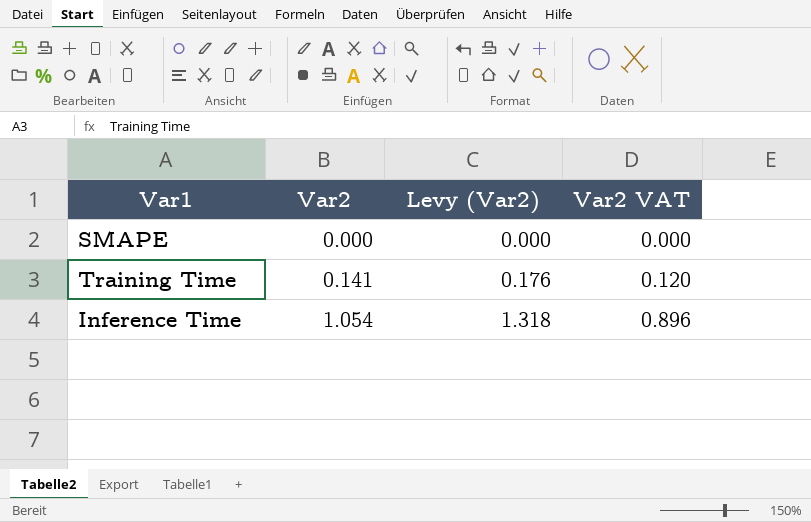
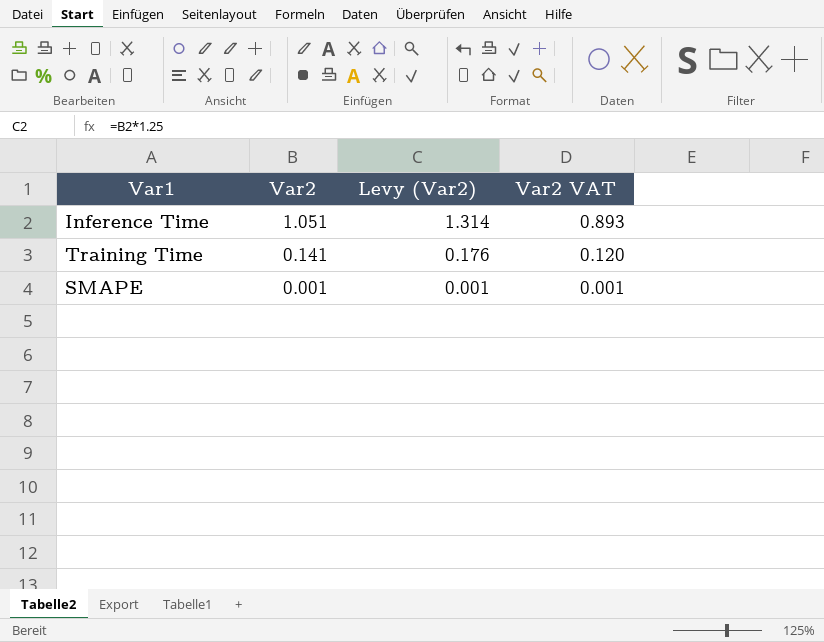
row order: Var2 ascending -> Var2 descending
Inference Time | Var2: 1.054 -> 1.051
Inference Time | Levy (Var2): 1.318 -> 1.314
Inference Time | Var2 VAT: 0.896 -> 0.893
SMAPE | Var2: 0.000 -> 0.001
SMAPE | Levy (Var2): 0.000 -> 0.001
SMAPE | Var2 VAT: 0.000 -> 0.001

